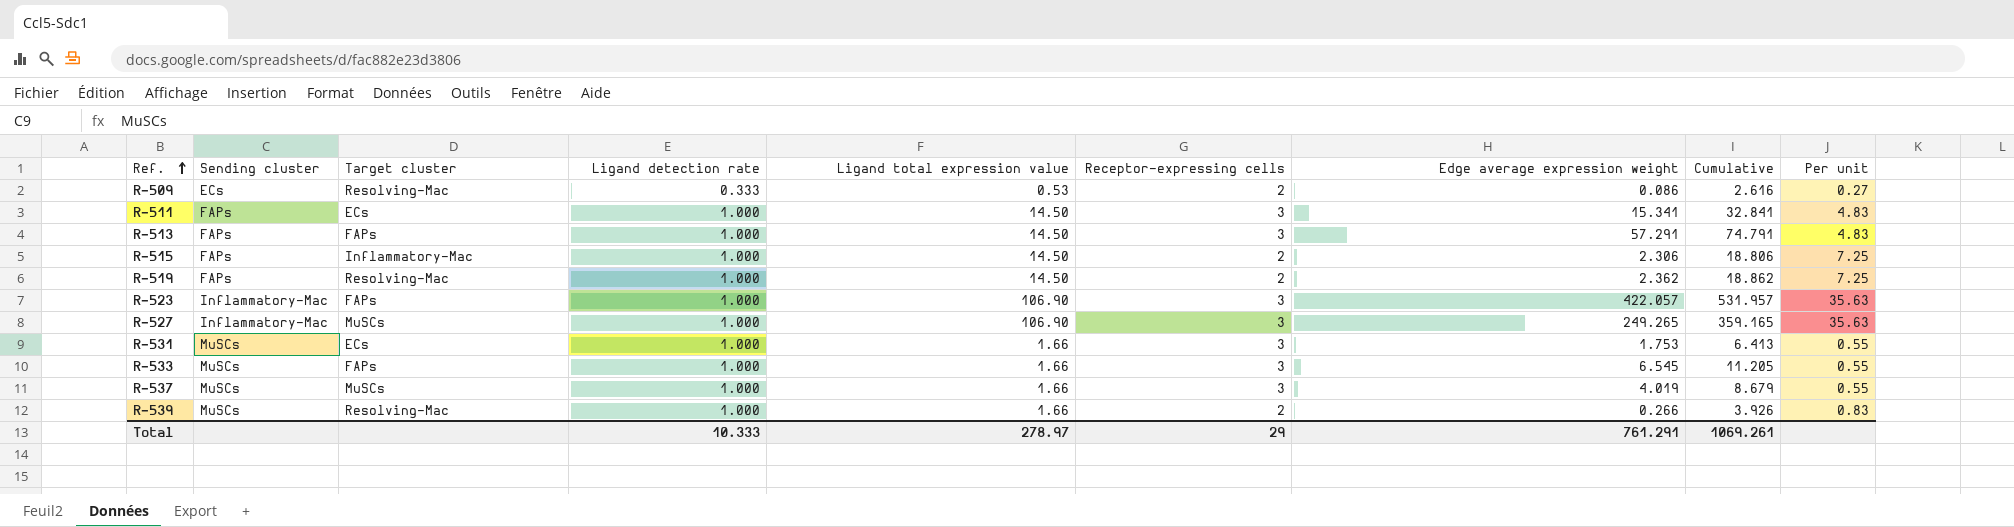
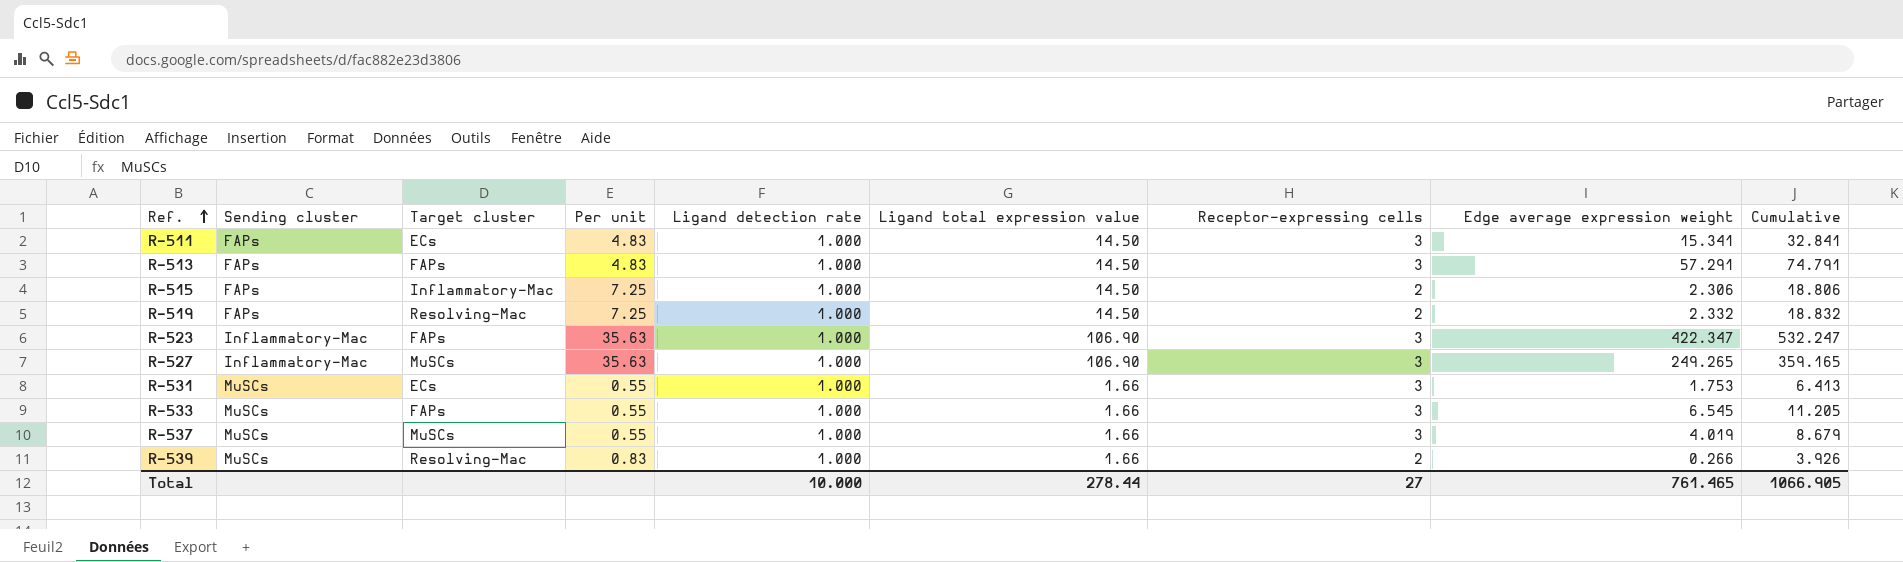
column Per unit | position: 9 -> 4
row R-509: ECs | Resolving-Mac | 0.333 | 0.53 | 2 | 0.086 | 2.616 | 0.27 -> none
R-519 | Edge average expression weight: 2.362 -> 2.332
R-519 | Cumulative: 18.862 -> 18.832
R-523 | Edge average expression weight: 422.057 -> 422.347
R-523 | Cumulative: 531.957 -> 532.247
Total | Ligand detection rate: 10.333 -> 10.000
Total | Ligand total expression value: 278.97 -> 278.44
Total | Receptor-expressing cells: 29 -> 27
Total | Edge average expression weight: 761.291 -> 761.465
Total | Cumulative: 1069.261 -> 1066.905

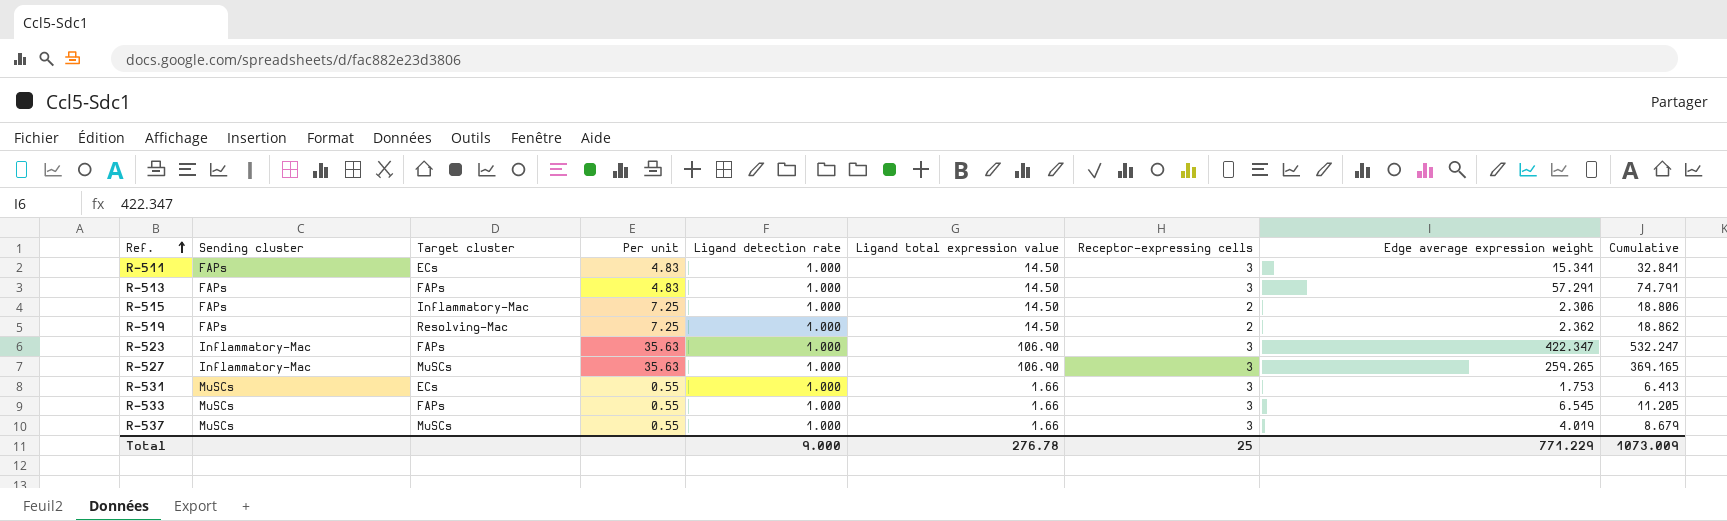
row R-539: MuSCs | Resolving-Mac | 0.83 | 1.000 | 1.66 | 2 | 0.266 | 3.926 -> none
R-519 | Edge average expression weight: 2.332 -> 2.362
R-519 | Cumulative: 18.832 -> 18.862
R-527 | Edge average expression weight: 249.265 -> 259.265
R-527 | Cumulative: 359.165 -> 369.165
Total | Ligand detection rate: 10.000 -> 9.000
Total | Ligand total expression value: 278.44 -> 276.78
Total | Receptor-expressing cells: 27 -> 25
Total | Edge average expression weight: 761.465 -> 771.229
Total | Cumulative: 1066.905 -> 1073.009

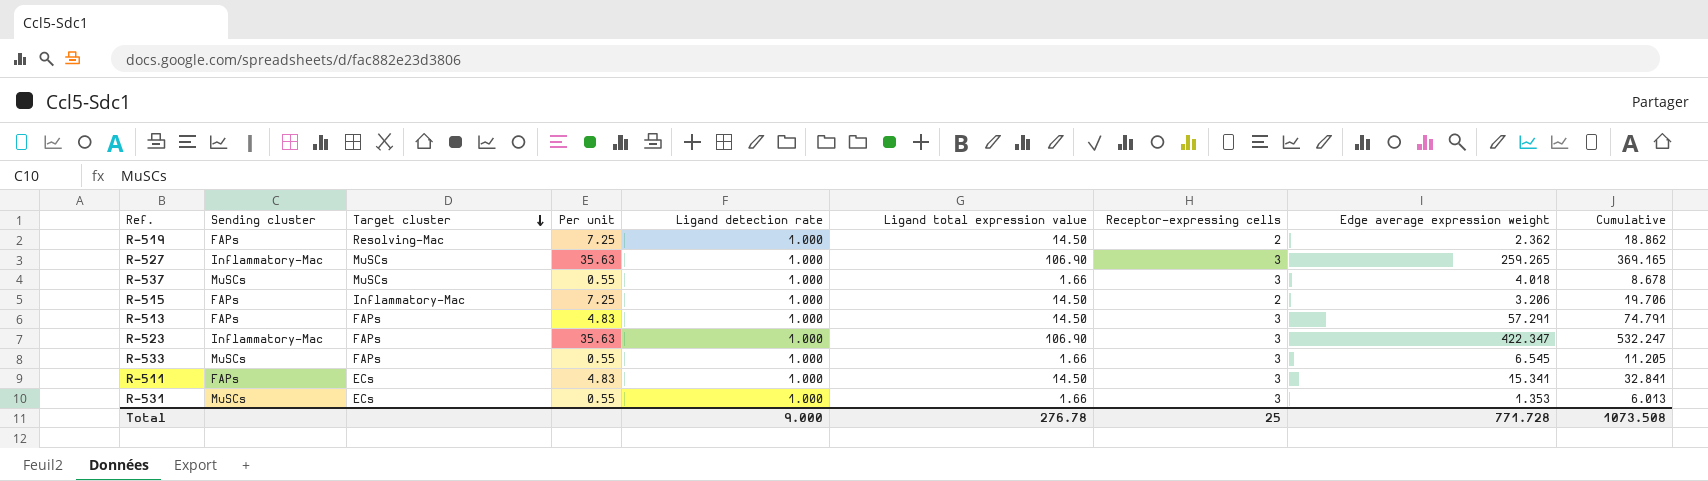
row order: Ref. ascending -> Target cluster descending
R-537 | Edge average expression weight: 4.019 -> 4.018
R-537 | Cumulative: 8.679 -> 8.678
R-515 | Edge average expression weight: 2.306 -> 3.206
R-515 | Cumulative: 18.806 -> 19.706
R-531 | Edge average expression weight: 1.753 -> 1.353
R-531 | Cumulative: 6.413 -> 6.013
Total | Edge average expression weight: 771.229 -> 771.728
Total | Cumulative: 1073.009 -> 1073.508

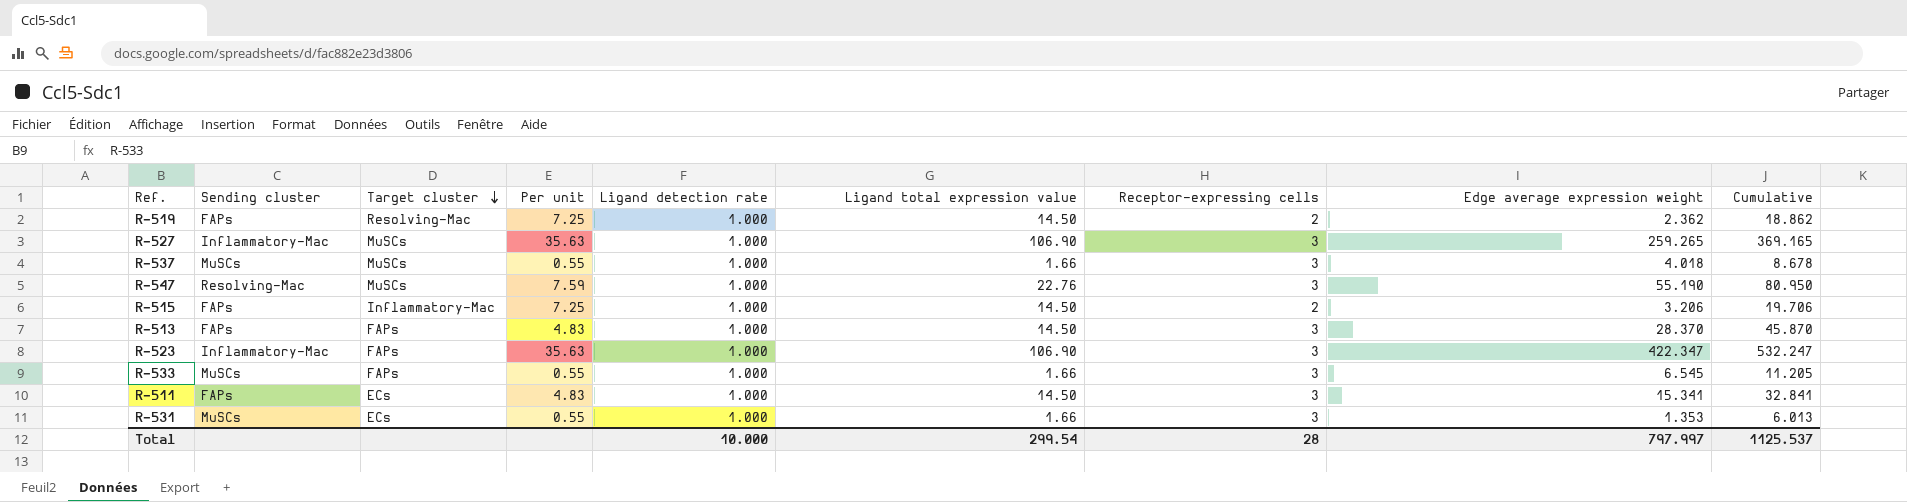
row R-547: none -> Resolving-Mac | MuSCs | 7.59 | 1.000 | 22.76 | 3 | 55.190 | 80.950
R-513 | Edge average expression weight: 57.291 -> 28.370
R-513 | Cumulative: 74.791 -> 45.870
Total | Ligand detection rate: 9.000 -> 10.000
Total | Ligand total expression value: 276.78 -> 299.54
Total | Receptor-expressing cells: 25 -> 28
Total | Edge average expression weight: 771.728 -> 797.997
Total | Cumulative: 1073.508 -> 1125.537

